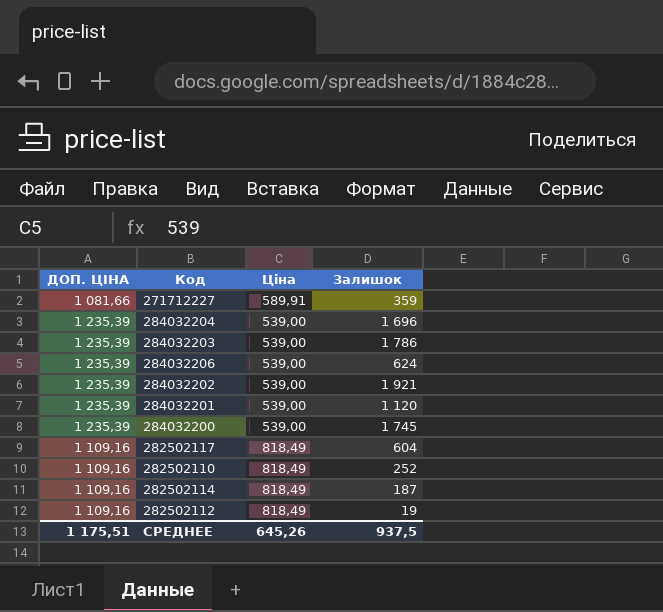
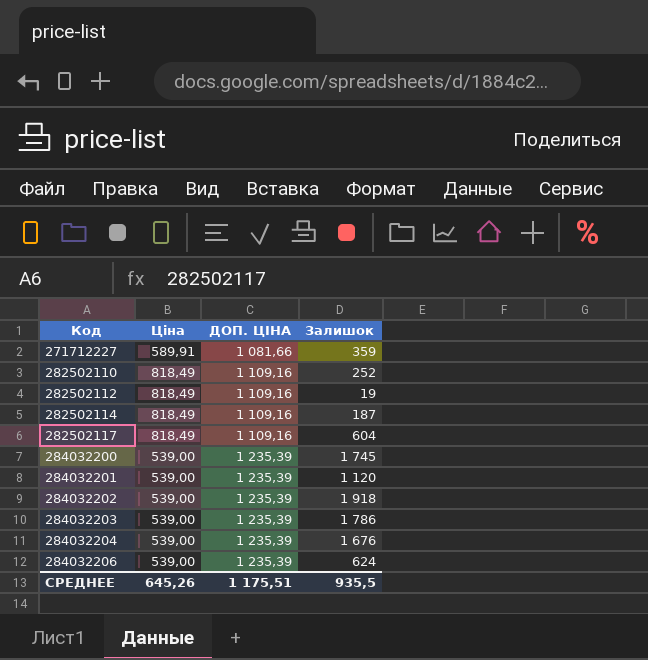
row order: none -> Код ascending
column ДОП. ЦІНА | position: 1 -> 3
284032202 | Залишок: 1 921 -> 1 918
284032204 | Залишок: 1 696 -> 1 676
СРЕДНЕЕ | Залишок: 937,5 -> 935,5

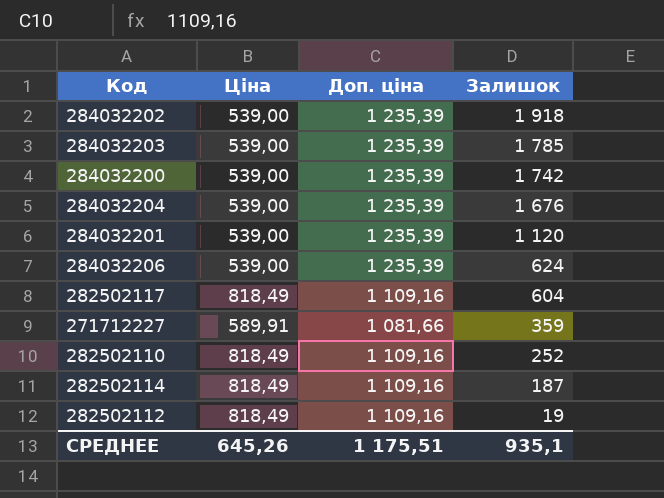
row order: Код ascending -> Залишок descending
column name: ДОП. ЦІНА -> Доп. ціна
284032203 | Залишок: 1 786 -> 1 785
284032200 | Залишок: 1 745 -> 1 742
СРЕДНЕЕ | Залишок: 935,5 -> 935,1

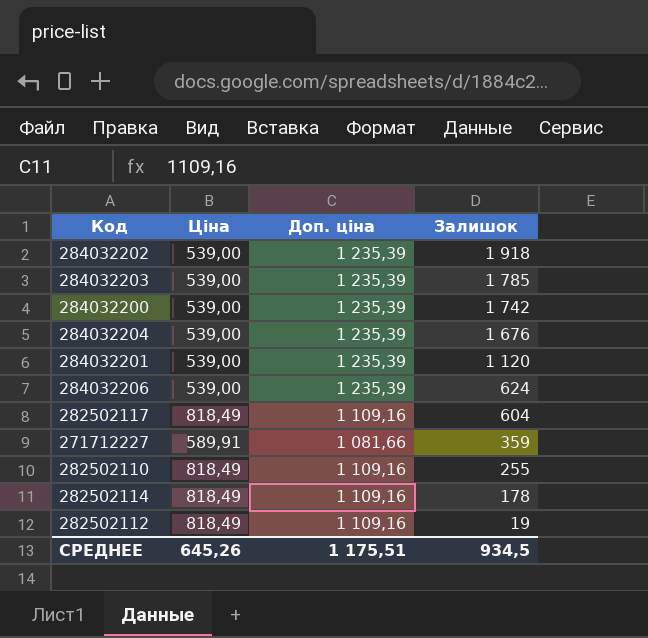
282502110 | Залишок: 252 -> 255
282502114 | Залишок: 187 -> 178
СРЕДНЕЕ | Залишок: 935,1 -> 934,5

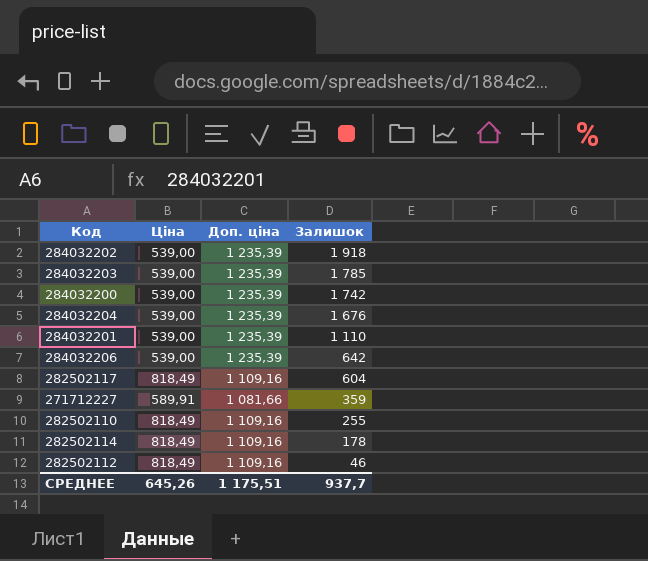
284032201 | Залишок: 1 120 -> 1 110
284032206 | Залишок: 624 -> 642
282502112 | Залишок: 19 -> 46
СРЕДНЕЕ | Залишок: 934,5 -> 937,7

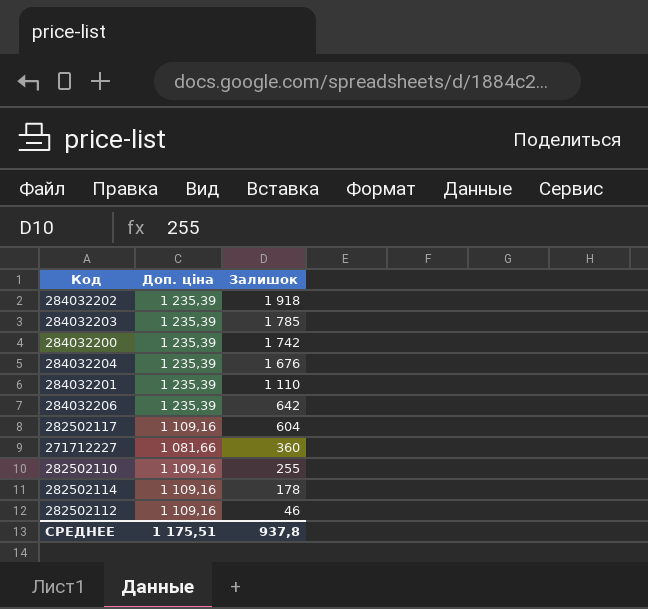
column Ціна | position: 2 -> none
271712227 | Залишок: 359 -> 360
СРЕДНЕЕ | Залишок: 937,7 -> 937,8

